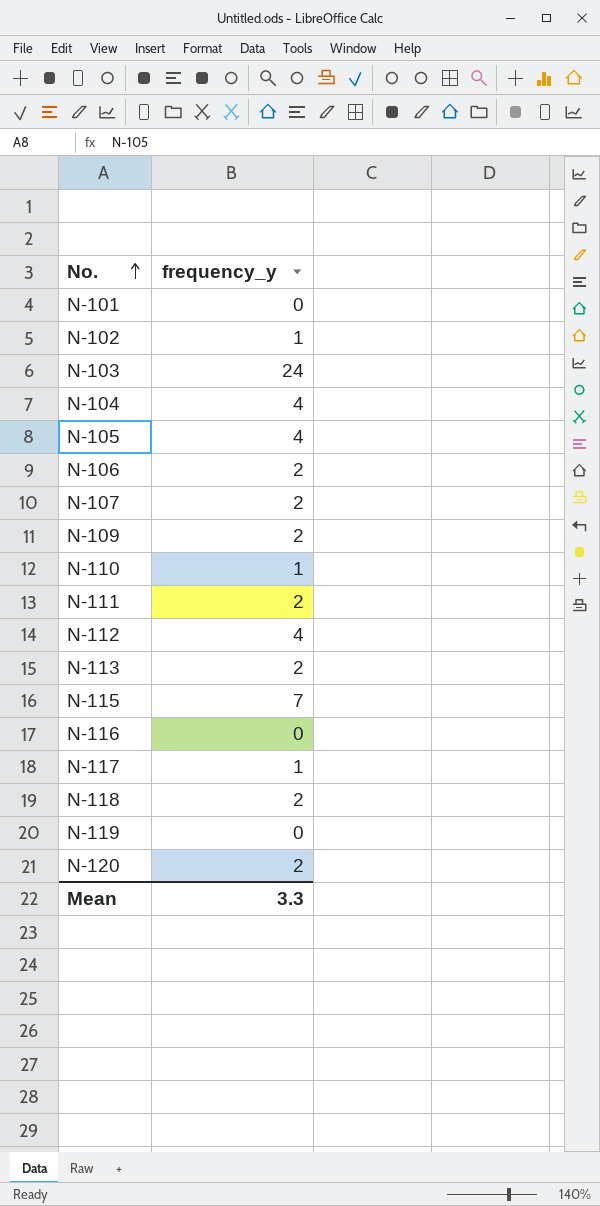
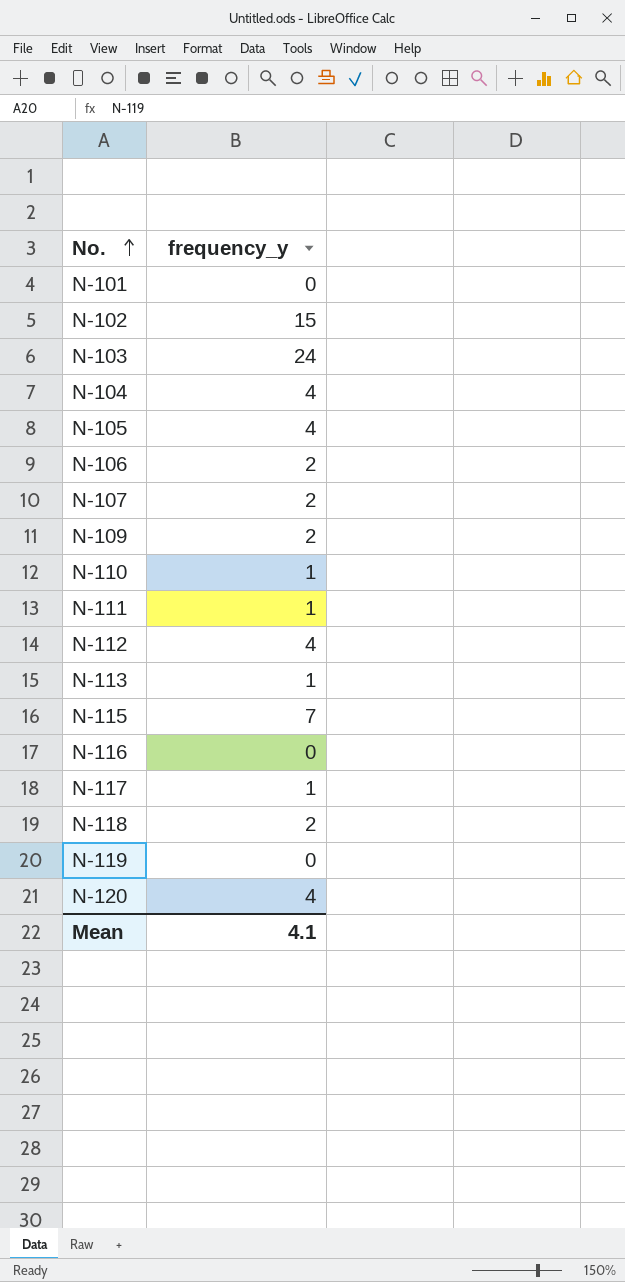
N-102 | frequency_y: 1 -> 15
N-111 | frequency_y: 2 -> 1
N-113 | frequency_y: 2 -> 1
N-120 | frequency_y: 2 -> 4
Mean | frequency_y: 3.3 -> 4.1

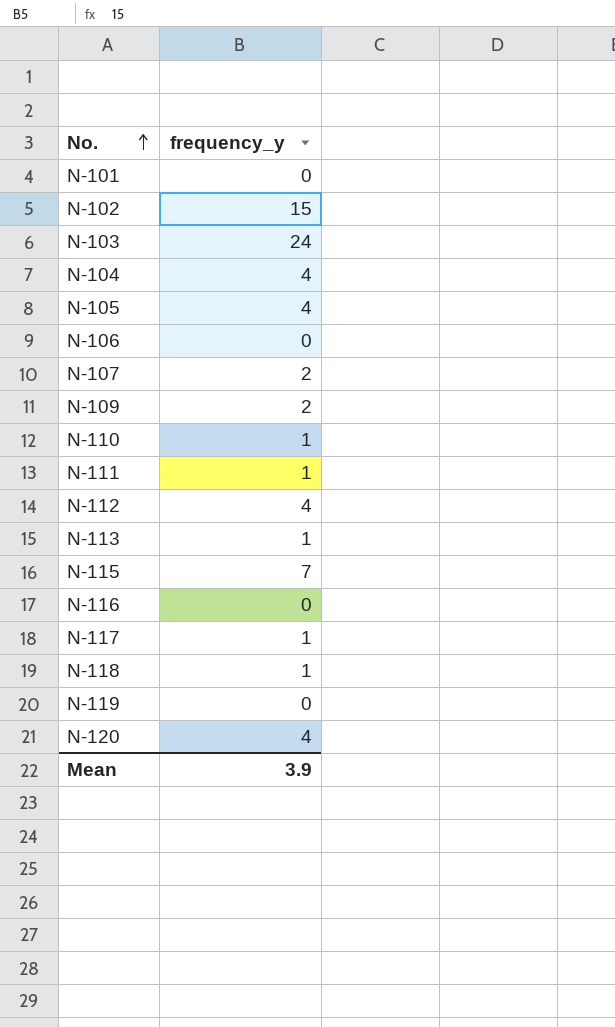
N-106 | frequency_y: 2 -> 0
N-118 | frequency_y: 2 -> 1
Mean | frequency_y: 4.1 -> 3.9

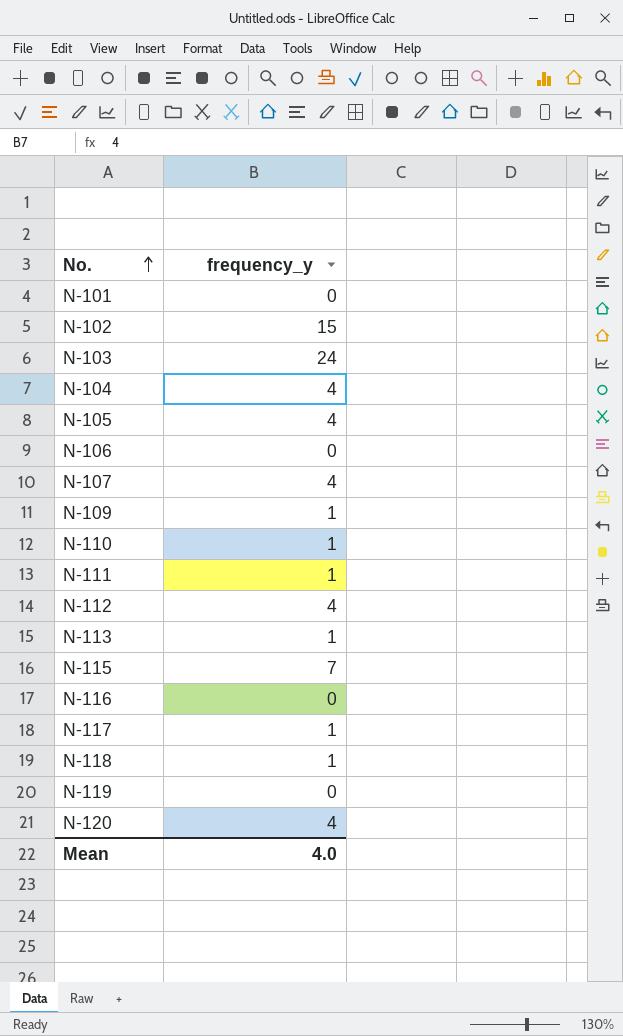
N-107 | frequency_y: 2 -> 4
N-109 | frequency_y: 2 -> 1
Mean | frequency_y: 3.9 -> 4.0

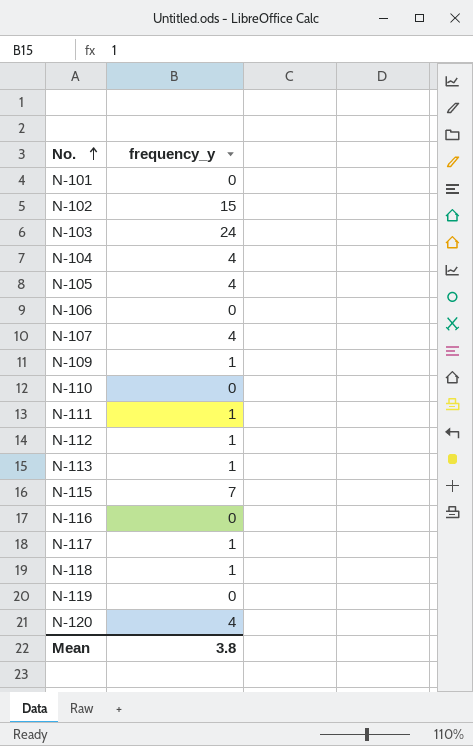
N-110 | frequency_y: 1 -> 0
N-112 | frequency_y: 4 -> 1
Mean | frequency_y: 4.0 -> 3.8

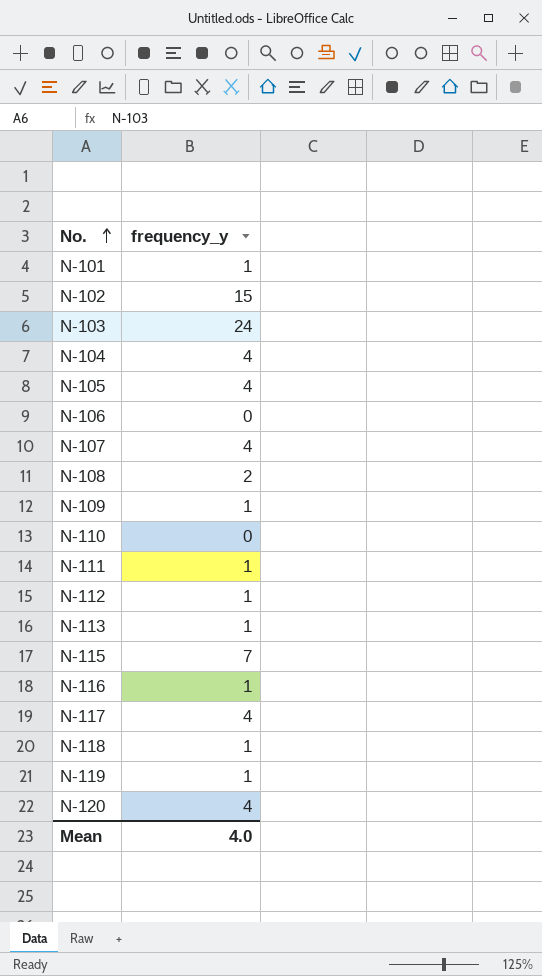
N-101 | frequency_y: 0 -> 1
row N-108: none -> 2
N-116 | frequency_y: 0 -> 1
N-117 | frequency_y: 1 -> 4
N-119 | frequency_y: 0 -> 1
Mean | frequency_y: 3.8 -> 4.0

